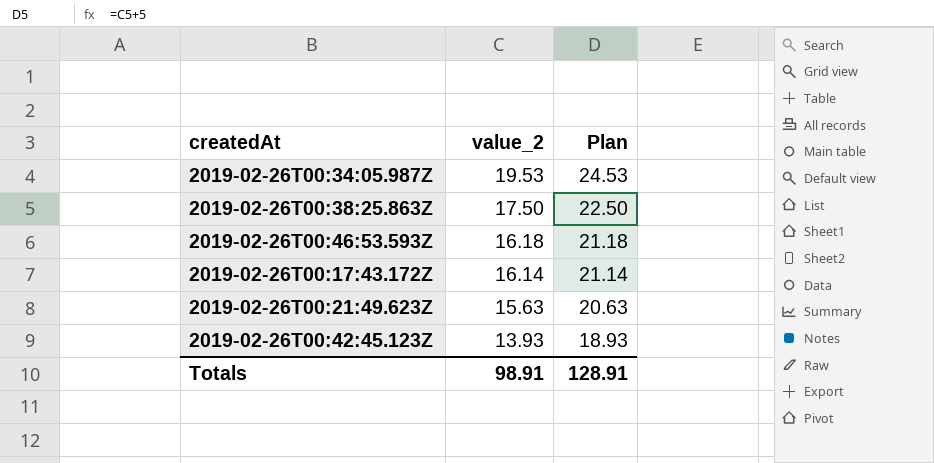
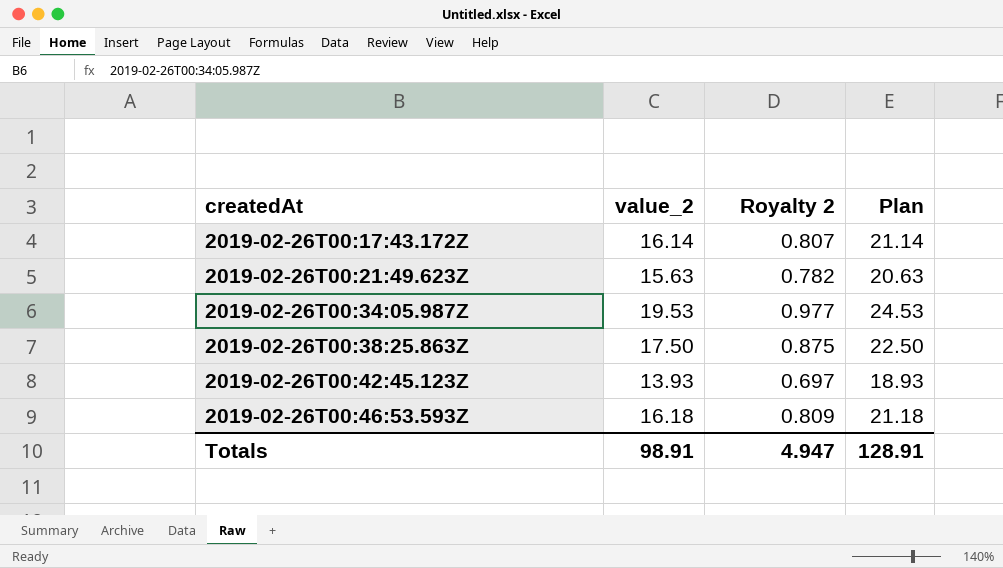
row order: value_2 descending -> createdAt ascending
column Royalty 2 | formula: none -> [value_2] * 0.05

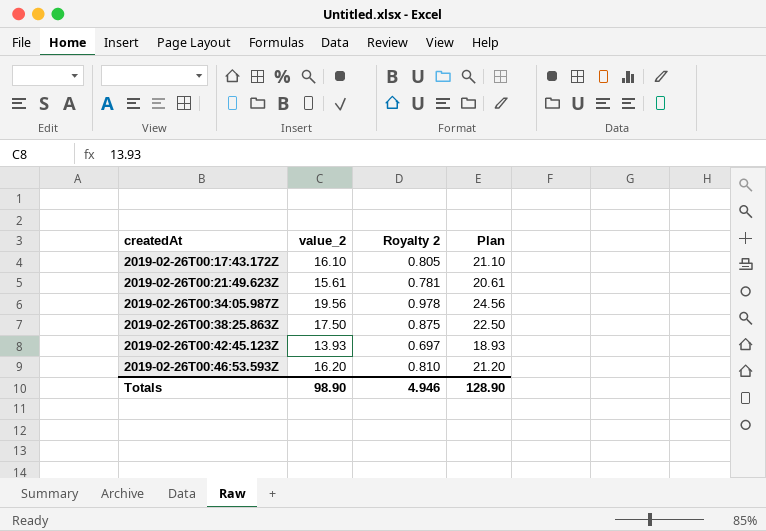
2019-02-26T00:17:43.172Z | value_2: 16.14 -> 16.10
2019-02-26T00:17:43.172Z | Royalty 2: 0.807 -> 0.805
2019-02-26T00:17:43.172Z | Plan: 21.14 -> 21.10
2019-02-26T00:21:49.623Z | value_2: 15.63 -> 15.61
2019-02-26T00:21:49.623Z | Royalty 2: 0.782 -> 0.781
2019-02-26T00:21:49.623Z | Plan: 20.63 -> 20.61
2019-02-26T00:34:05.987Z | value_2: 19.53 -> 19.56
2019-02-26T00:34:05.987Z | Royalty 2: 0.977 -> 0.978
2019-02-26T00:34:05.987Z | Plan: 24.53 -> 24.56
2019-02-26T00:46:53.593Z | value_2: 16.18 -> 16.20
2019-02-26T00:46:53.593Z | Royalty 2: 0.809 -> 0.810
2019-02-26T00:46:53.593Z | Plan: 21.18 -> 21.20
Totals | value_2: 98.91 -> 98.90
Totals | Royalty 2: 4.947 -> 4.946
Totals | Plan: 128.91 -> 128.90

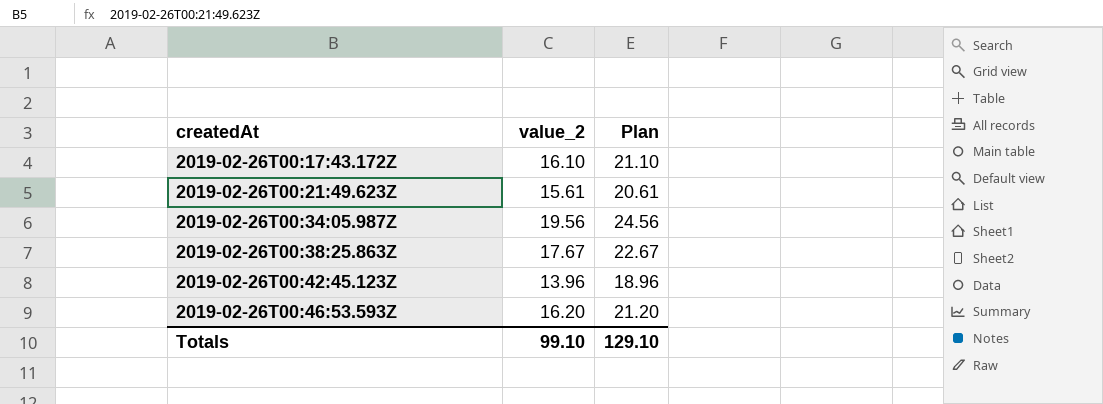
column Royalty 2 | formula: [value_2] * 0.05 -> none
2019-02-26T00:38:25.863Z | value_2: 17.50 -> 17.67
2019-02-26T00:38:25.863Z | Plan: 22.50 -> 22.67
2019-02-26T00:42:45.123Z | value_2: 13.93 -> 13.96
2019-02-26T00:42:45.123Z | Plan: 18.93 -> 18.96
Totals | value_2: 98.90 -> 99.10
Totals | Plan: 128.90 -> 129.10

